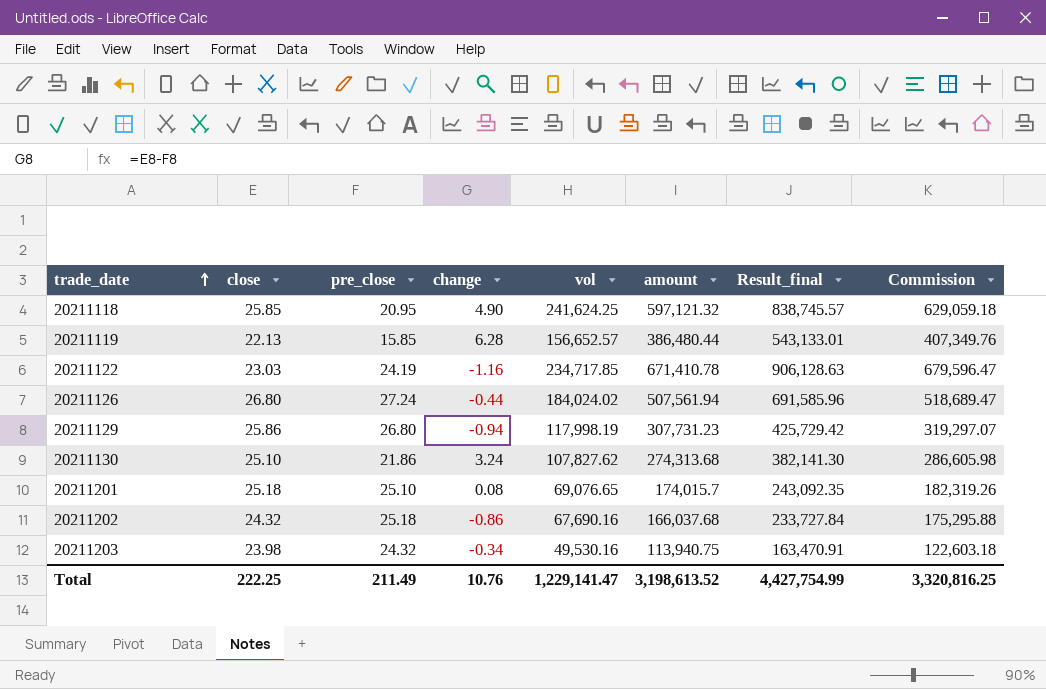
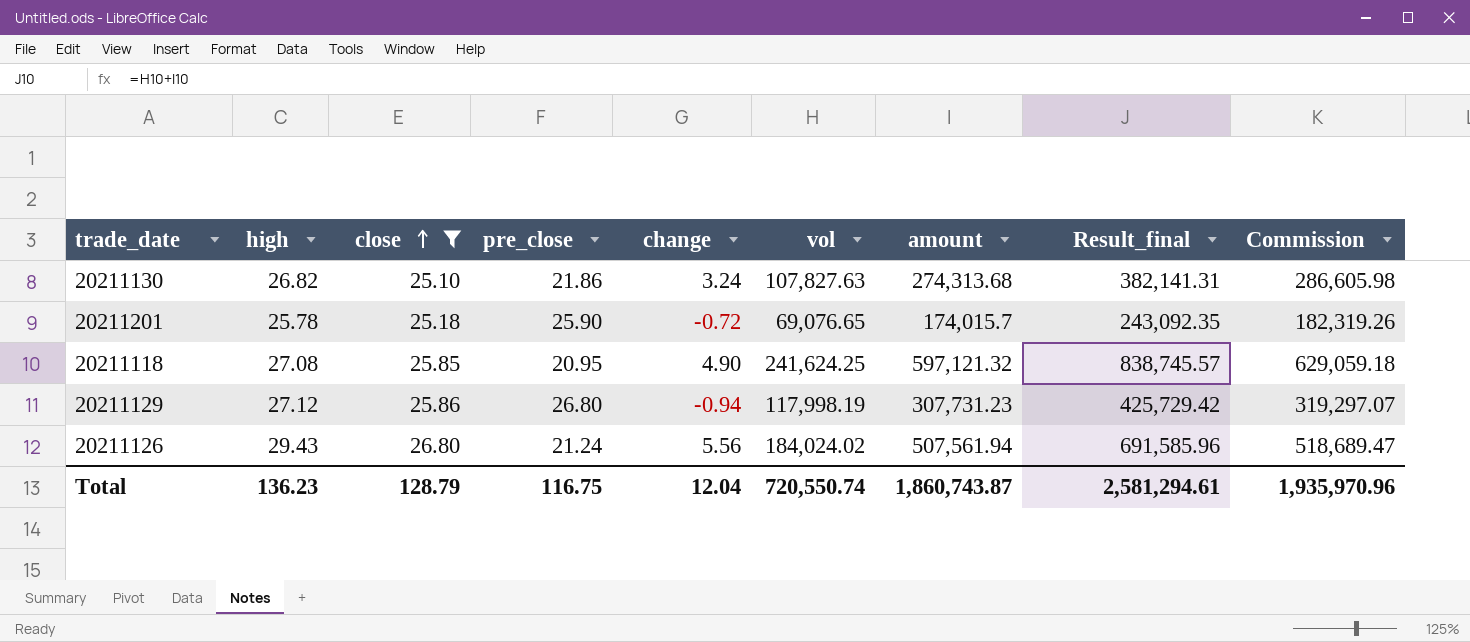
filter: none -> close >= 25.10
row order: trade_date ascending -> close ascending
column high | position: none -> 2
20211130 | vol: 107,827.62 -> 107,827.63
20211130 | Result_final: 382,141.30 -> 382,141.31
20211201 | pre_close: 25.10 -> 25.90
20211201 | change: 0.08 -> -0.72
20211126 | pre_close: 27.24 -> 21.24
20211126 | change: -0.44 -> 5.56
Total | close: 222.25 -> 128.79
Total | pre_close: 211.49 -> 116.75
Total | change: 10.76 -> 12.04
Total | vol: 1,229,141.47 -> 720,550.74
Total | amount: 3,198,613.52 -> 1,860,743.87
Total | Result_final: 4,427,754.99 -> 2,581,294.61
Total | Commission: 3,320,816.25 -> 1,935,970.96

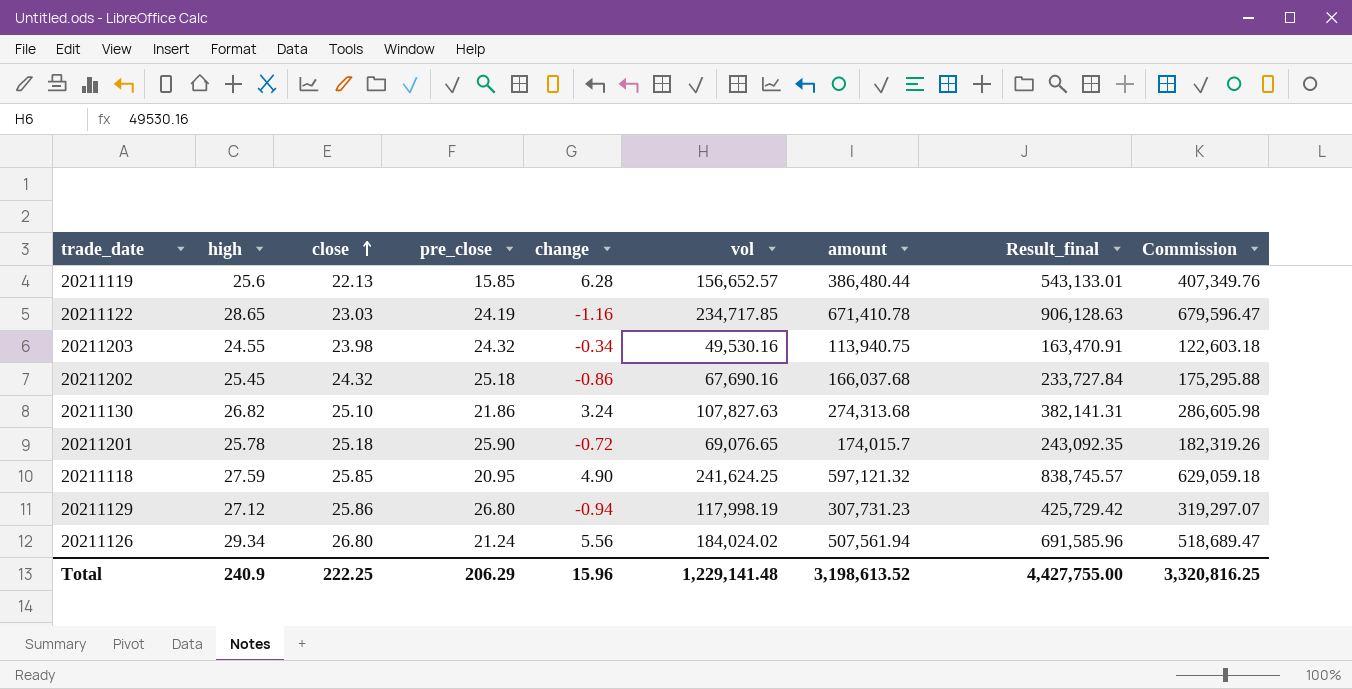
filter: close >= 25.10 -> none
20211118 | high: 27.08 -> 27.59
20211126 | high: 29.43 -> 29.34
Total | high: 136.23 -> 240.9
Total | close: 128.79 -> 222.25
Total | pre_close: 116.75 -> 206.29
Total | change: 12.04 -> 15.96
Total | vol: 720,550.74 -> 1,229,141.48
Total | amount: 1,860,743.87 -> 3,198,613.52
Total | Result_final: 2,581,294.61 -> 4,427,755.00
Total | Commission: 1,935,970.96 -> 3,320,816.25

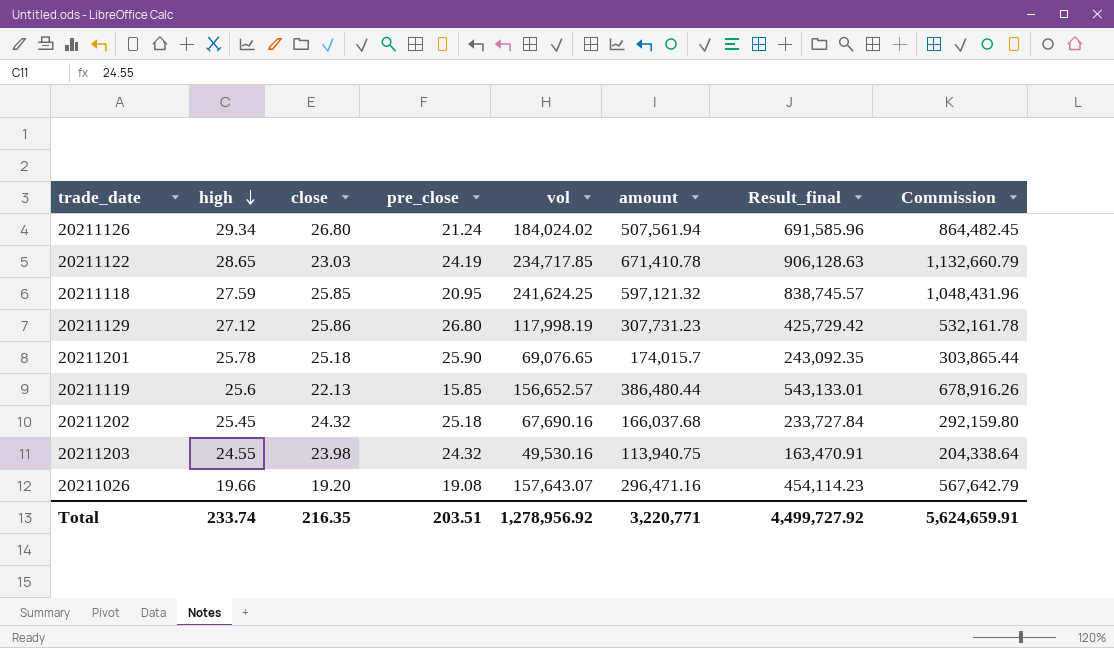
row order: close ascending -> high descending
column change | formula: [close] - [pre_close] -> none
column Commission | formula: [Result_final] * 0.75 -> [Result_final] * 1.25
row 20211130: 26.82 | 25.10 | 21.86 | 3.24 | 107,827.63 | 274,313.68 | 382,141.31 | 286,605.98 -> none
row 20211026: none -> 19.66 | 19.20 | 19.08 | 157,643.07 | 296,471.16 | 454,114.23 | 567,642.79
Total | high: 240.9 -> 233.74
Total | close: 222.25 -> 216.35
Total | pre_close: 206.29 -> 203.51
Total | vol: 1,229,141.48 -> 1,278,956.92
Total | amount: 3,198,613.52 -> 3,220,771
Total | Result_final: 4,427,755.00 -> 4,499,727.92
Total | Commission: 3,320,816.25 -> 5,624,659.91

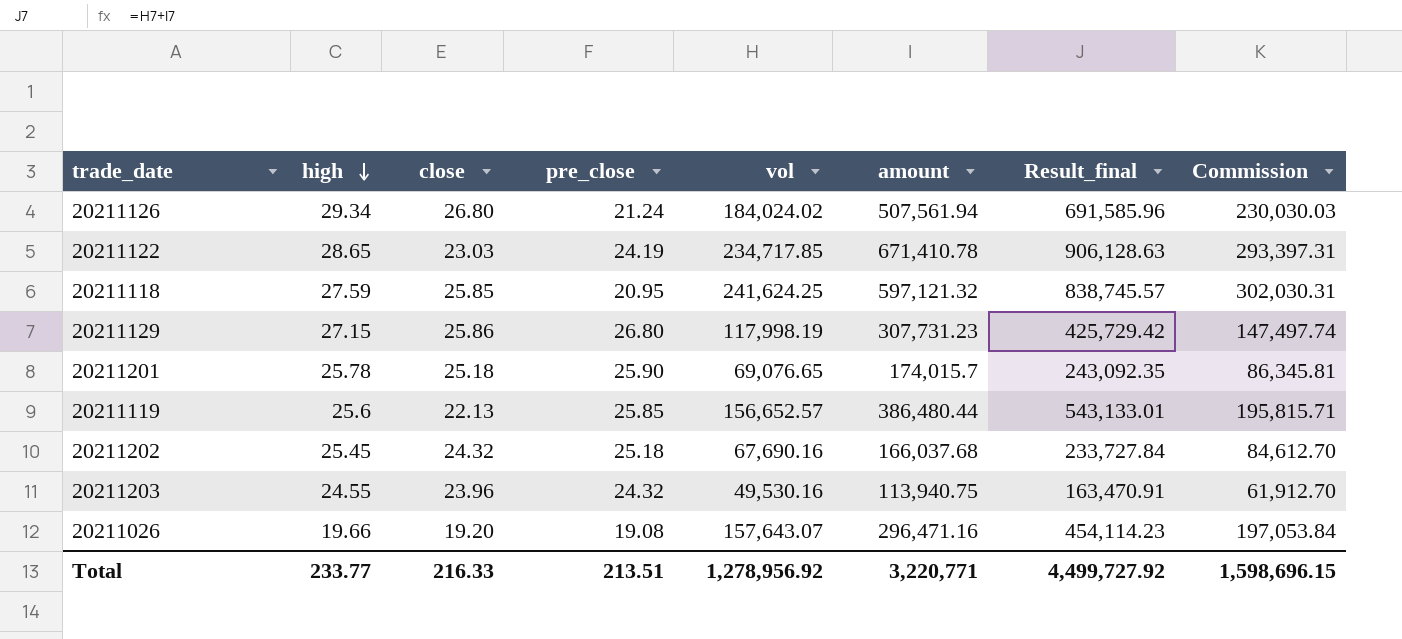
column Commission | formula: [Result_final] * 1.25 -> [vol] * 1.25
20211129 | high: 27.12 -> 27.15
20211119 | pre_close: 15.85 -> 25.85
20211203 | close: 23.98 -> 23.96
Total | high: 233.74 -> 233.77
Total | close: 216.35 -> 216.33
Total | pre_close: 203.51 -> 213.51
Total | Commission: 5,624,659.91 -> 1,598,696.15

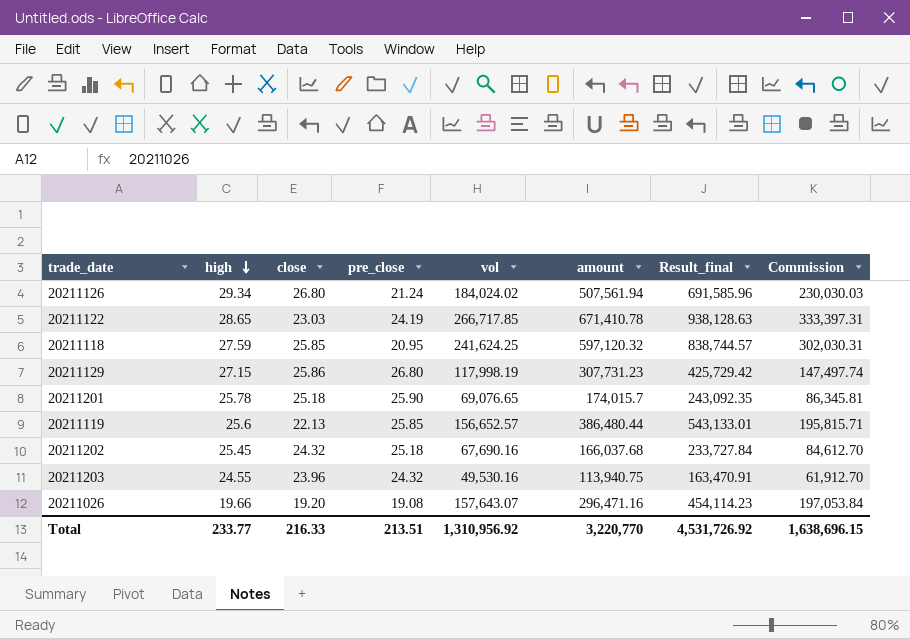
20211122 | vol: 234,717.85 -> 266,717.85
20211122 | Result_final: 906,128.63 -> 938,128.63
20211122 | Commission: 293,397.31 -> 333,397.31
20211118 | amount: 597,121.32 -> 597,120.32
20211118 | Result_final: 838,745.57 -> 838,744.57
Total | vol: 1,278,956.92 -> 1,310,956.92
Total | amount: 3,220,771 -> 3,220,770
Total | Result_final: 4,499,727.92 -> 4,531,726.92
Total | Commission: 1,598,696.15 -> 1,638,696.15

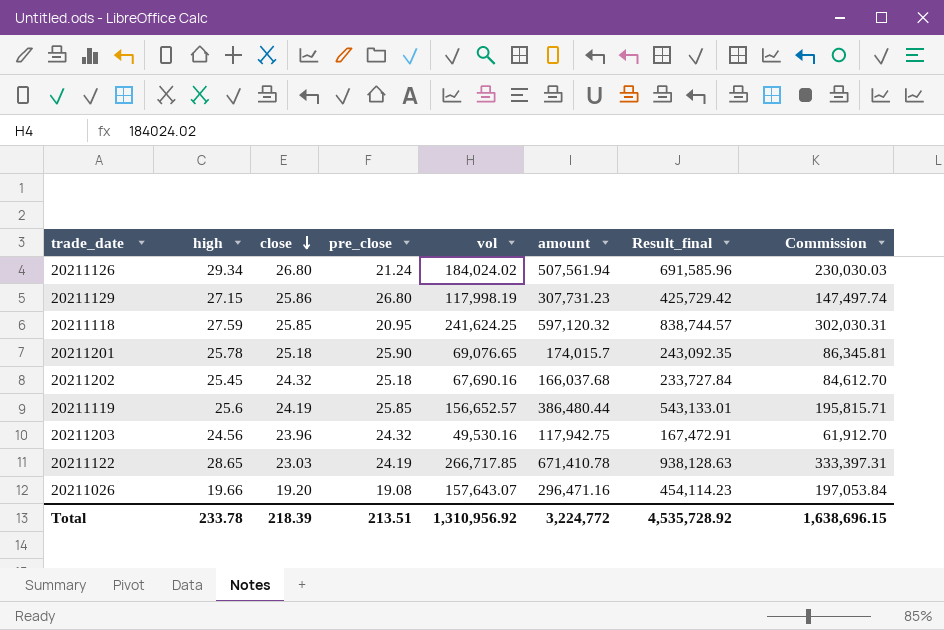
row order: high descending -> close descending
20211119 | close: 22.13 -> 24.19
20211203 | high: 24.55 -> 24.56
20211203 | amount: 113,940.75 -> 117,942.75
20211203 | Result_final: 163,470.91 -> 167,472.91
Total | high: 233.77 -> 233.78
Total | close: 216.33 -> 218.39
Total | amount: 3,220,770 -> 3,224,772
Total | Result_final: 4,531,726.92 -> 4,535,728.92

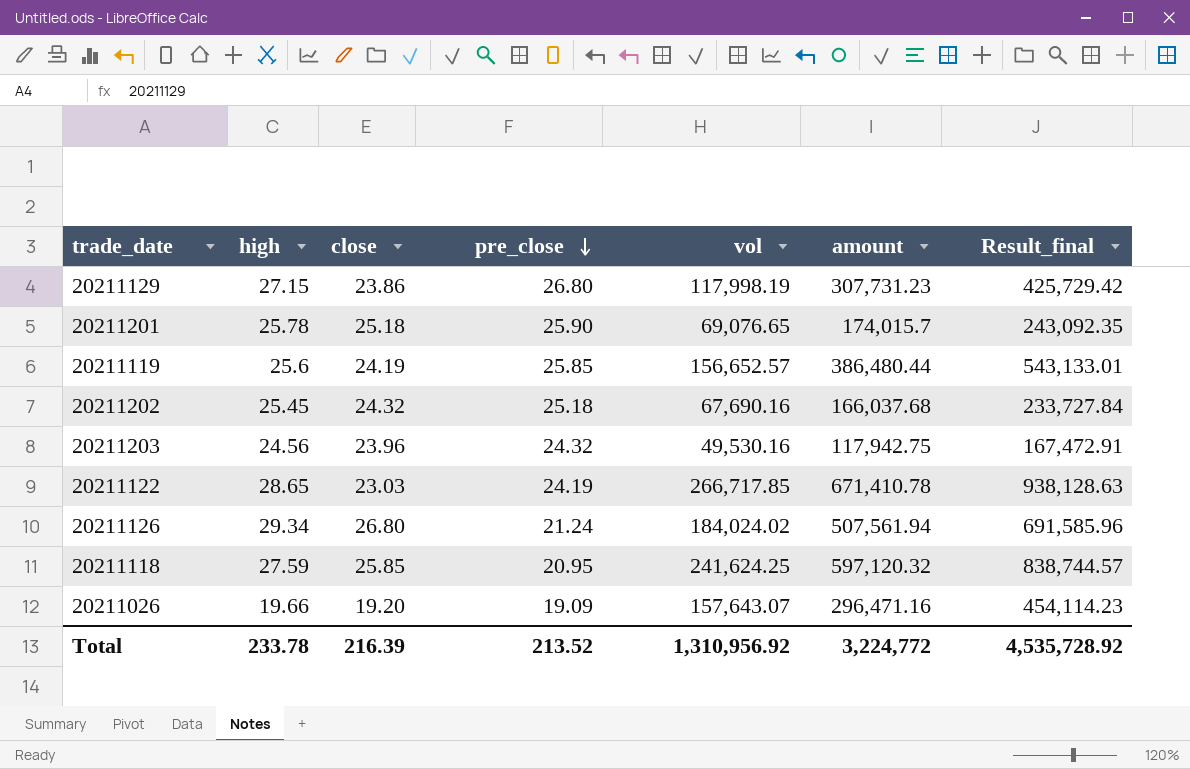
row order: close descending -> pre_close descending
column Commission | formula: [vol] * 1.25 -> none
20211129 | close: 25.86 -> 23.86
20211026 | pre_close: 19.08 -> 19.09
Total | close: 218.39 -> 216.39
Total | pre_close: 213.51 -> 213.52

